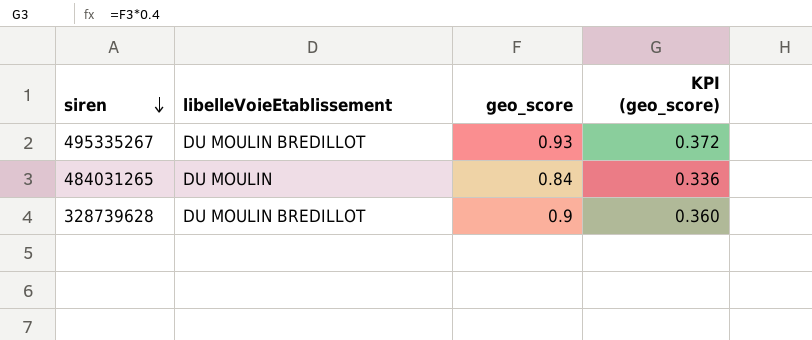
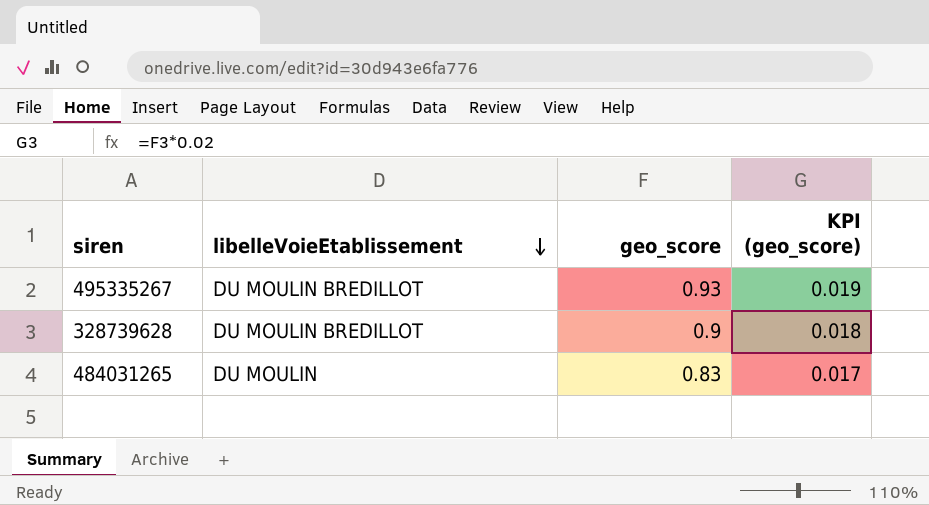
row order: siren descending -> libelleVoieEtablissement descending
column KPI (geo_score) | formula: [geo_score] * 0.4 -> [geo_score] * 0.02
484031265 | geo_score: 0.84 -> 0.83

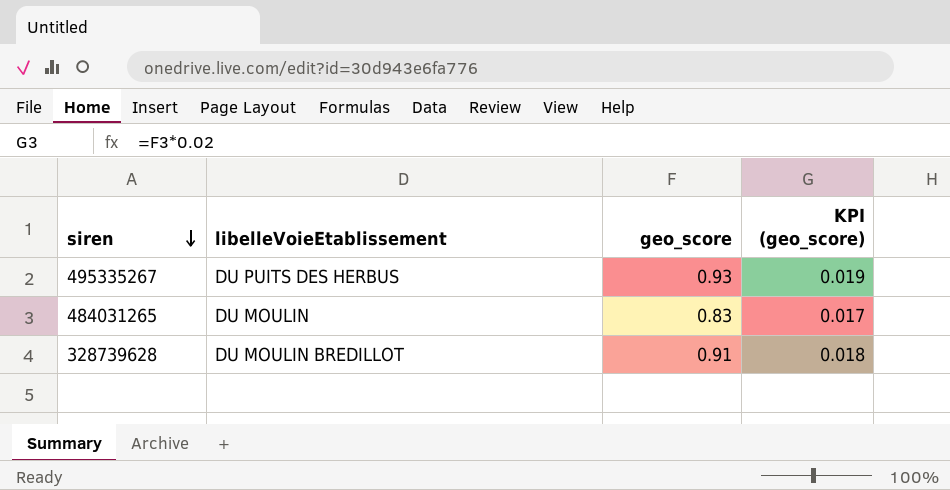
row order: libelleVoieEtablissement descending -> siren descending
495335267 | libelleVoieEtablissement: DU MOULIN BREDILLOT -> DU PUITS DES HERBUS
328739628 | geo_score: 0.9 -> 0.91

